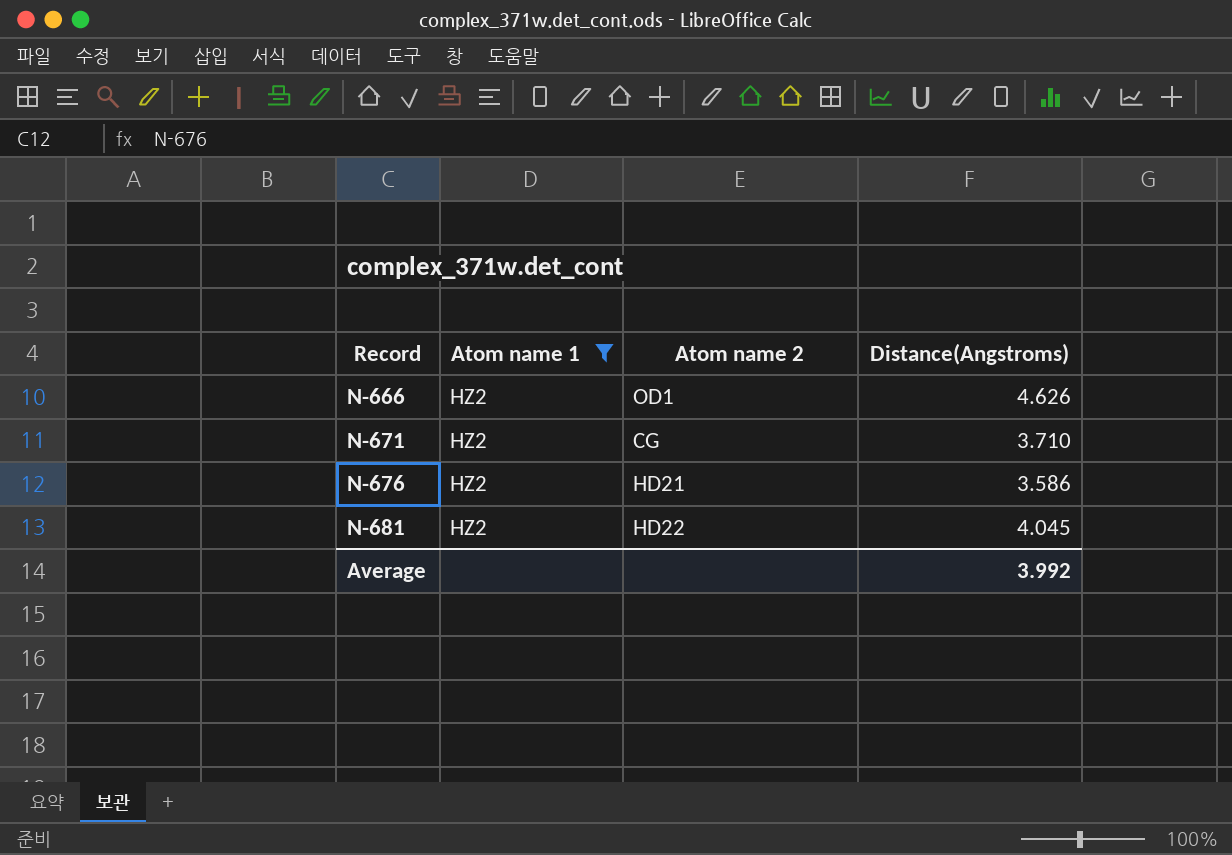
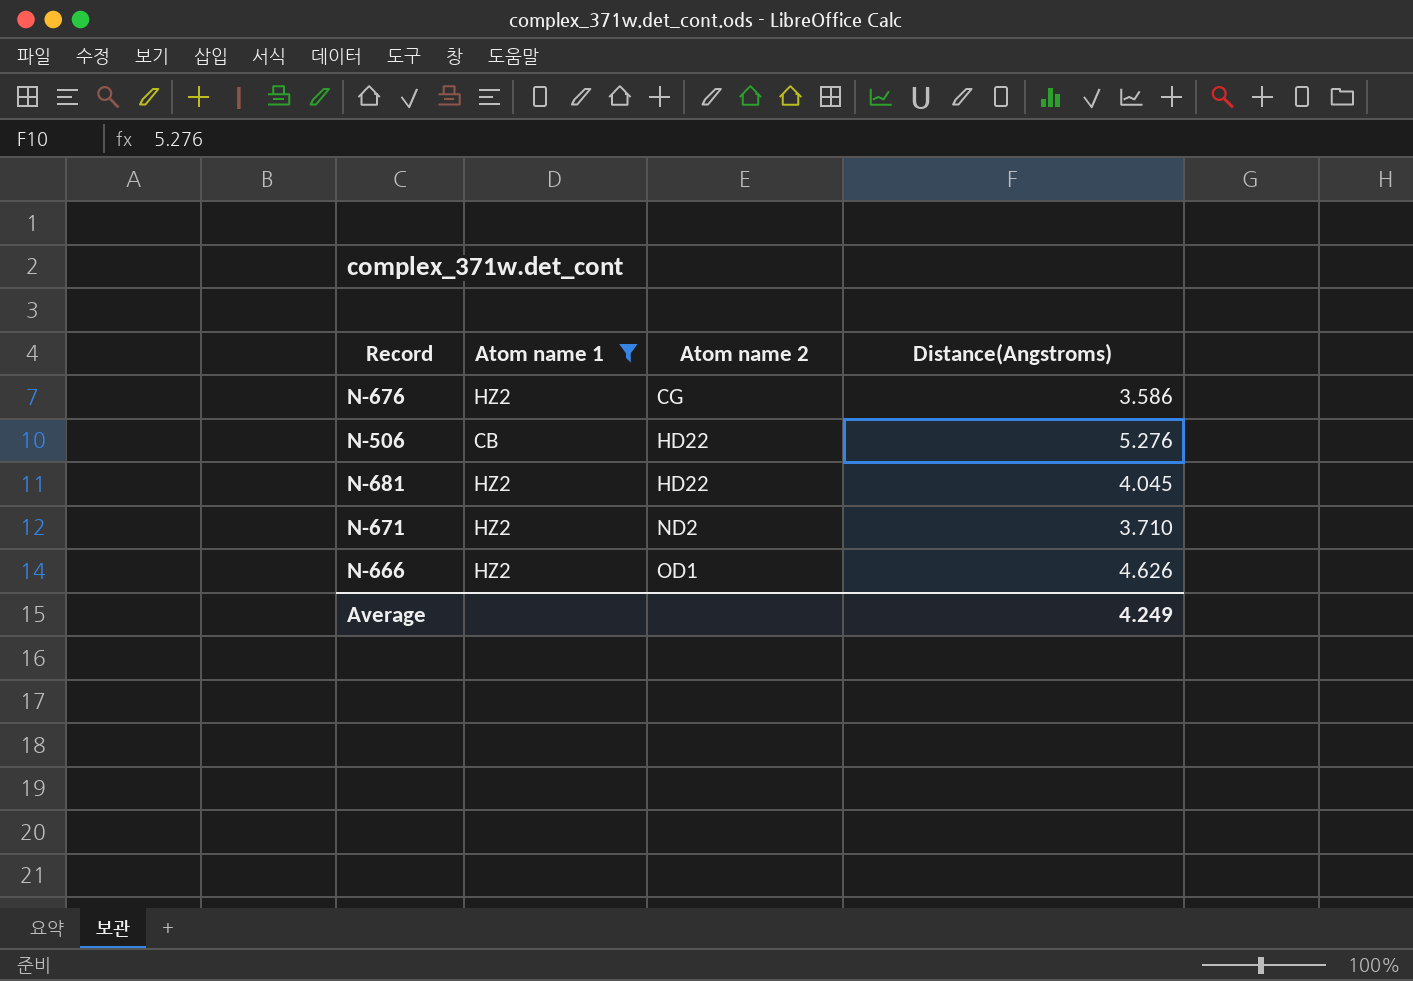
row order: Record ascending -> Atom name 2 ascending
N-676 | Atom name 2: HD21 -> CG
row N-506: none -> CB | HD22 | 5.276
N-671 | Atom name 2: CG -> ND2
Average | Distance(Angstroms): 3.992 -> 4.249

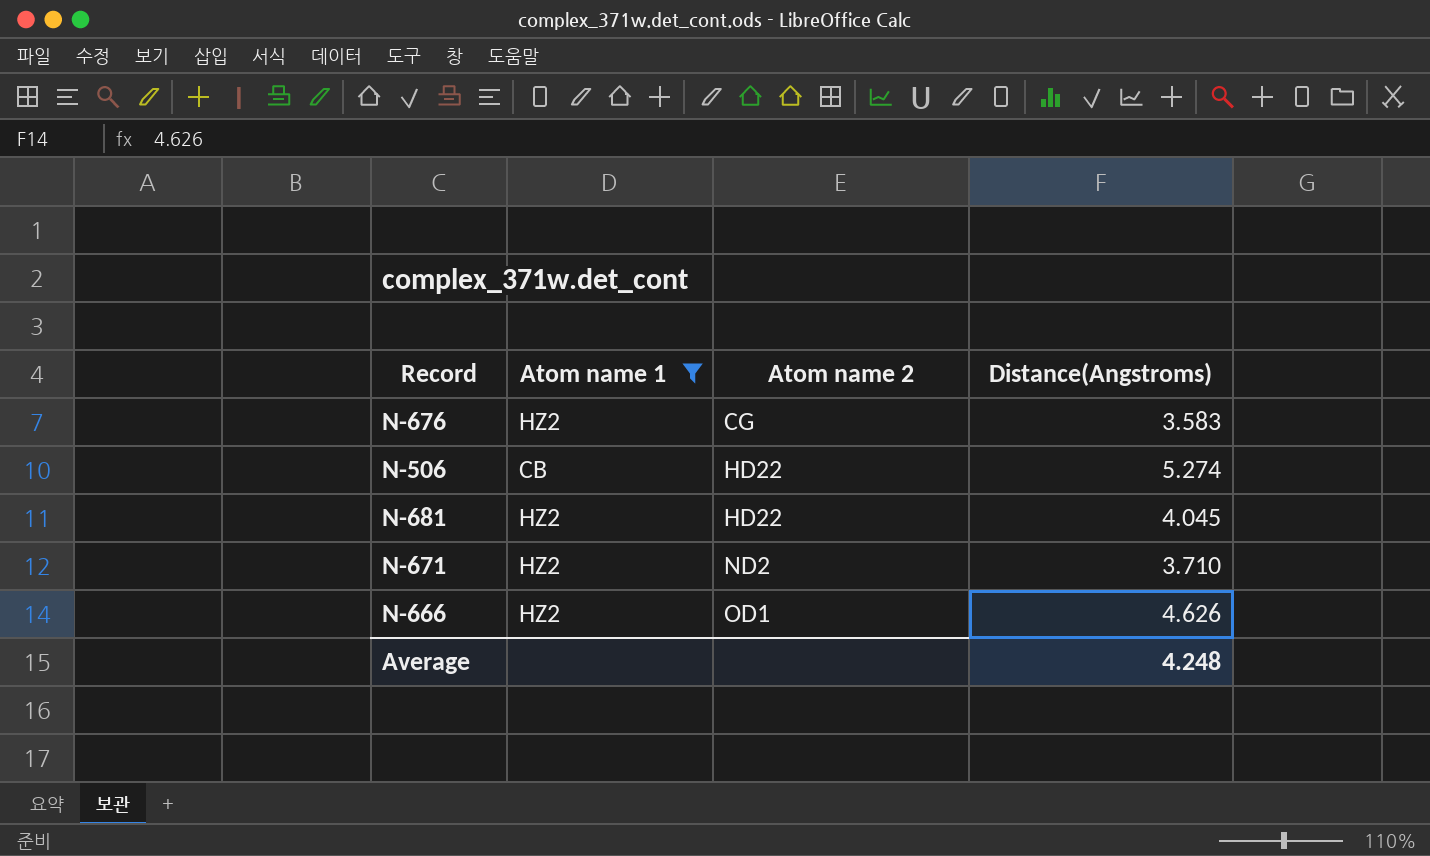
N-676 | Distance(Angstroms): 3.586 -> 3.583
N-506 | Distance(Angstroms): 5.276 -> 5.274
Average | Distance(Angstroms): 4.249 -> 4.248

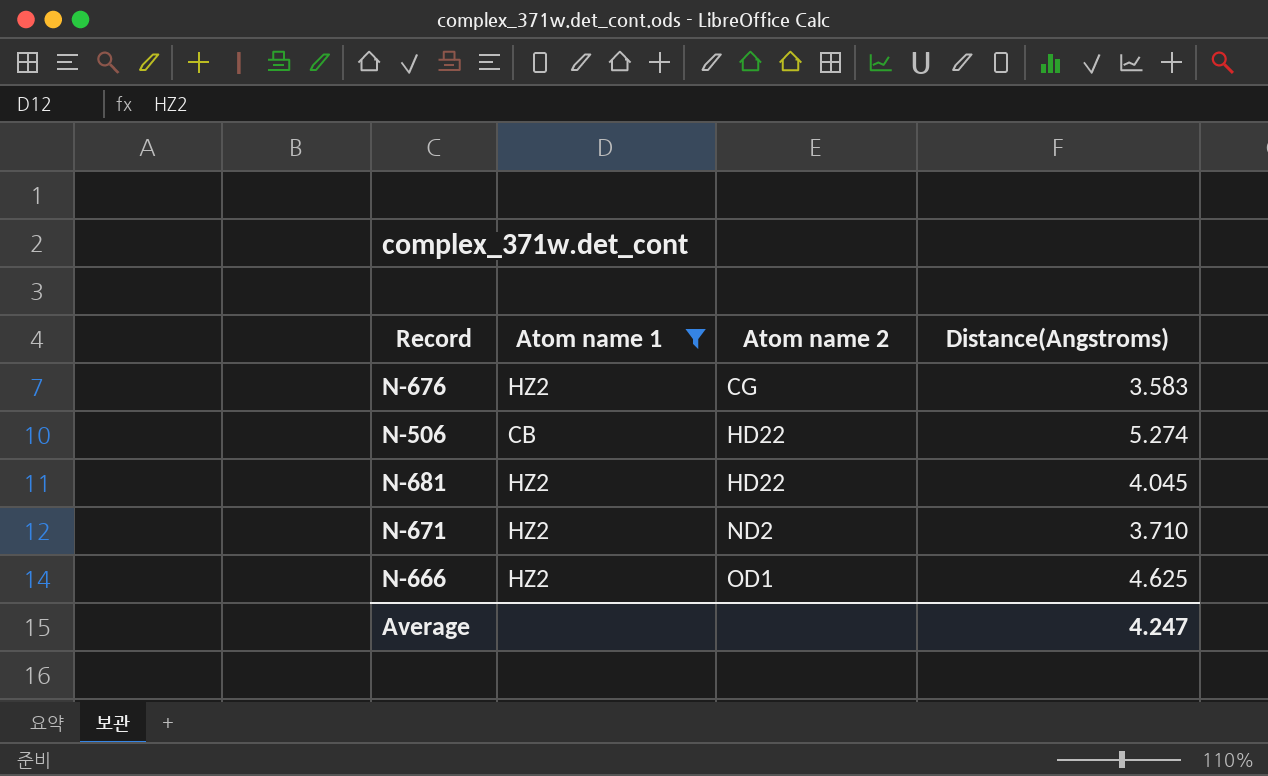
N-666 | Distance(Angstroms): 4.626 -> 4.625
Average | Distance(Angstroms): 4.248 -> 4.247

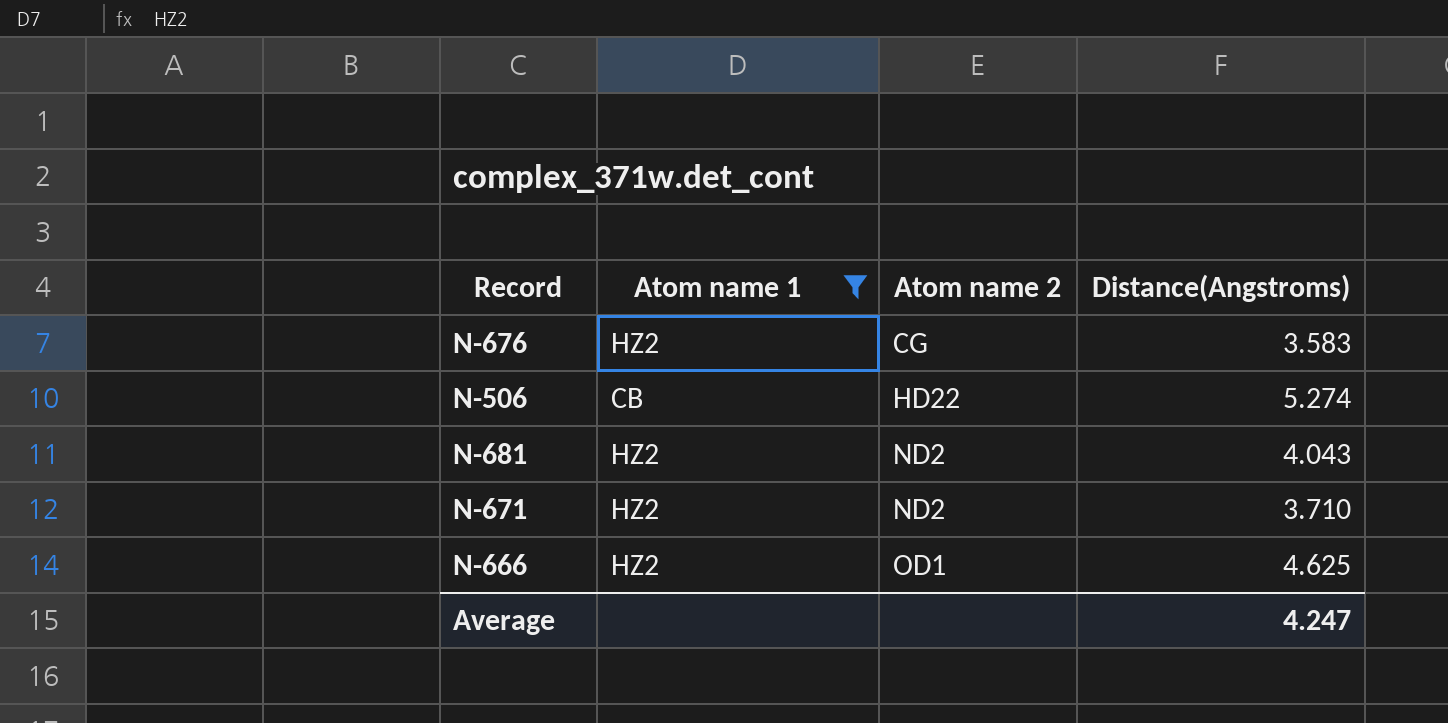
N-681 | Atom name 2: HD22 -> ND2
N-681 | Distance(Angstroms): 4.045 -> 4.043

